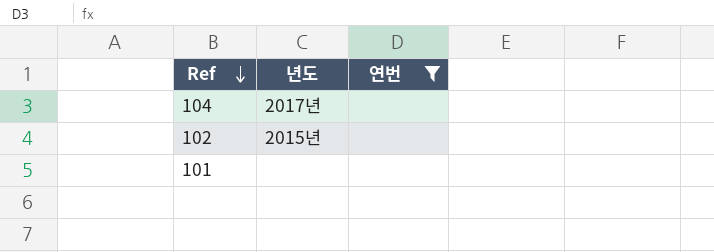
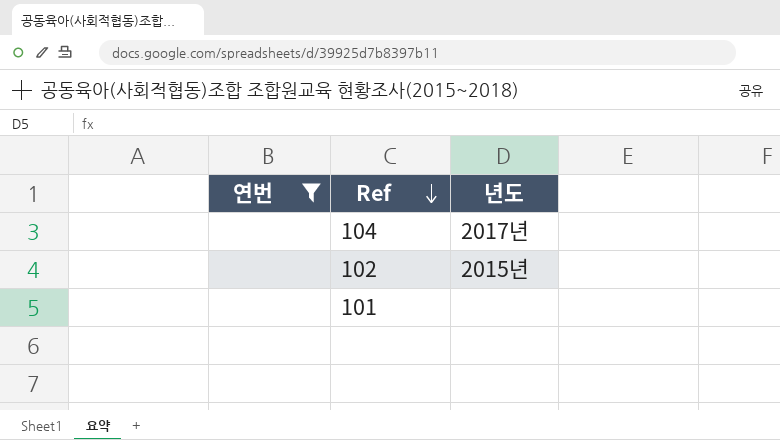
column 연번 | position: 3 -> 1

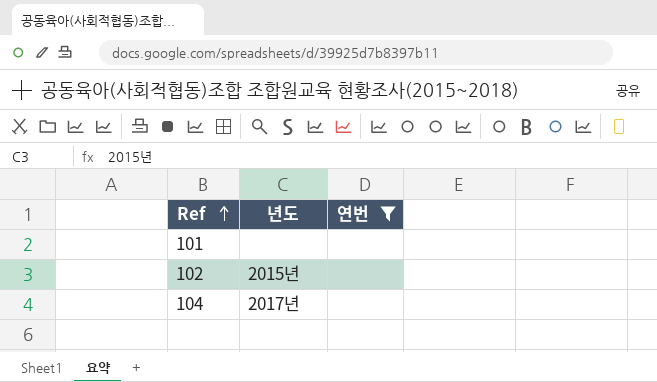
row order: Ref descending -> Ref ascending
column 연번 | position: 1 -> 3

